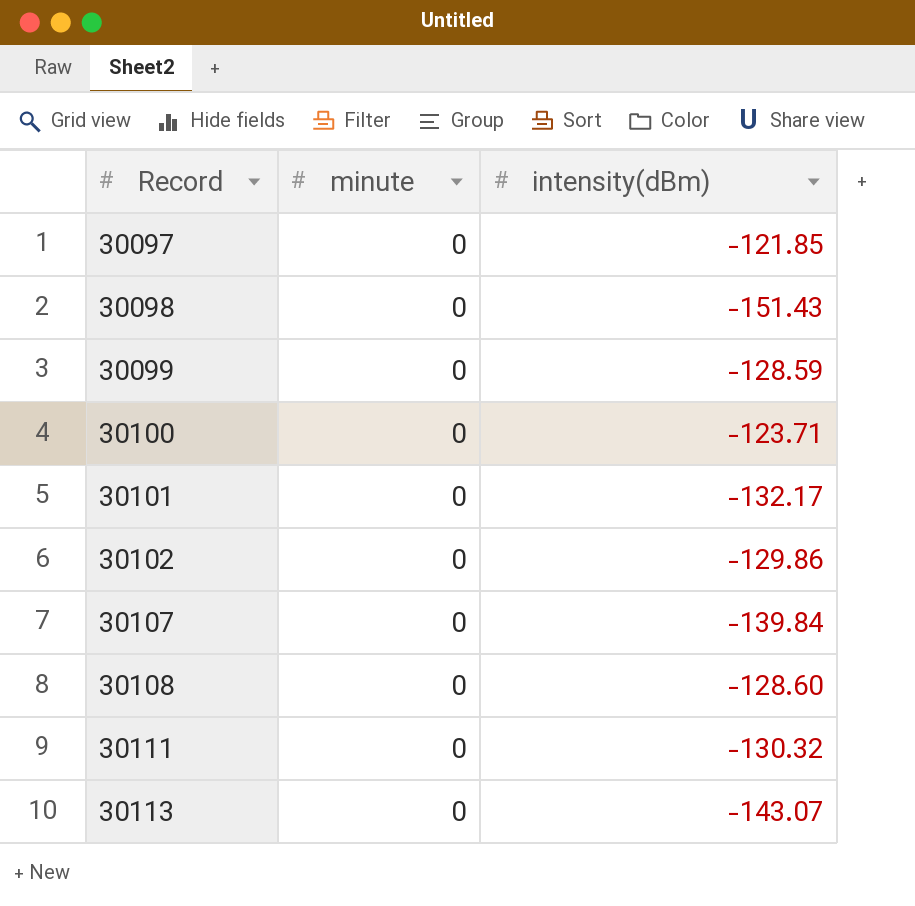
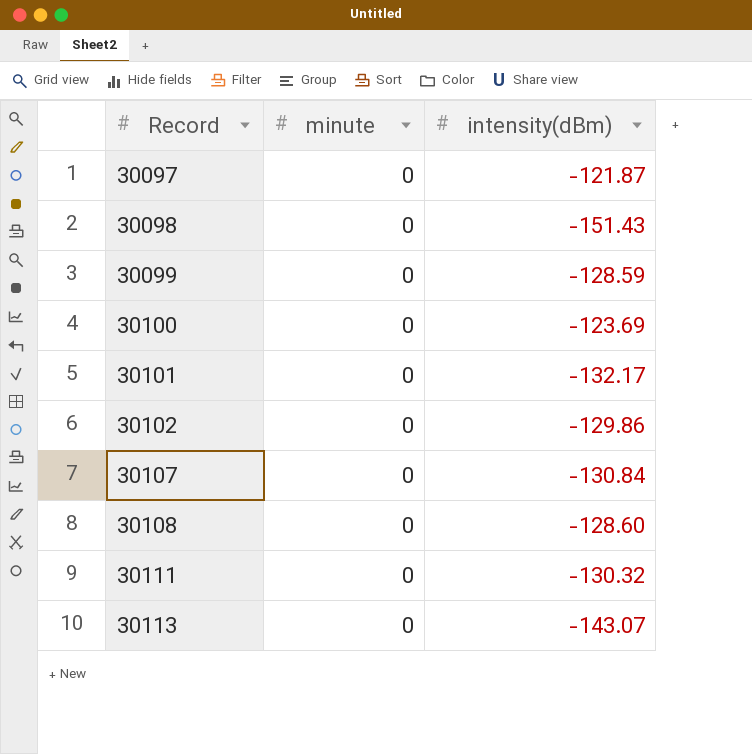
30097 | intensity(dBm): -121.85 -> -121.87
30100 | intensity(dBm): -123.71 -> -123.69
30107 | intensity(dBm): -139.84 -> -130.84

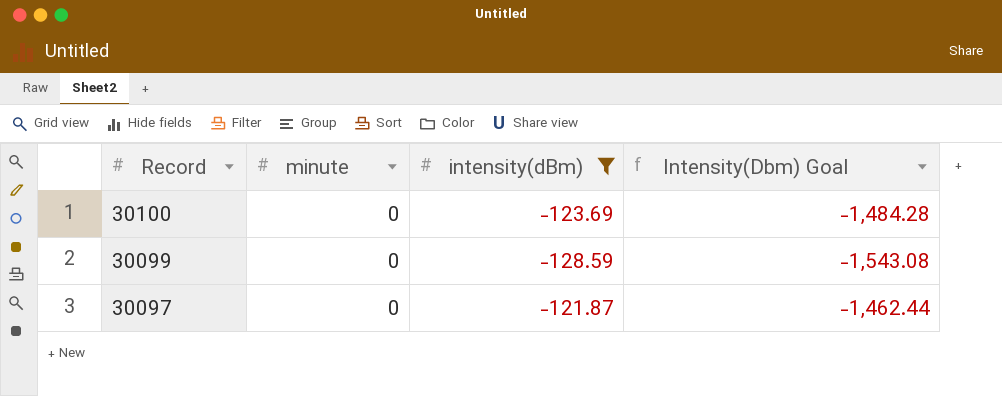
filter: none -> intensity(dBm) >= -128.59
row order: Record ascending -> Record descending
column Intensity(Dbm) Goal | formula: none -> [intensity(dBm)] * 12

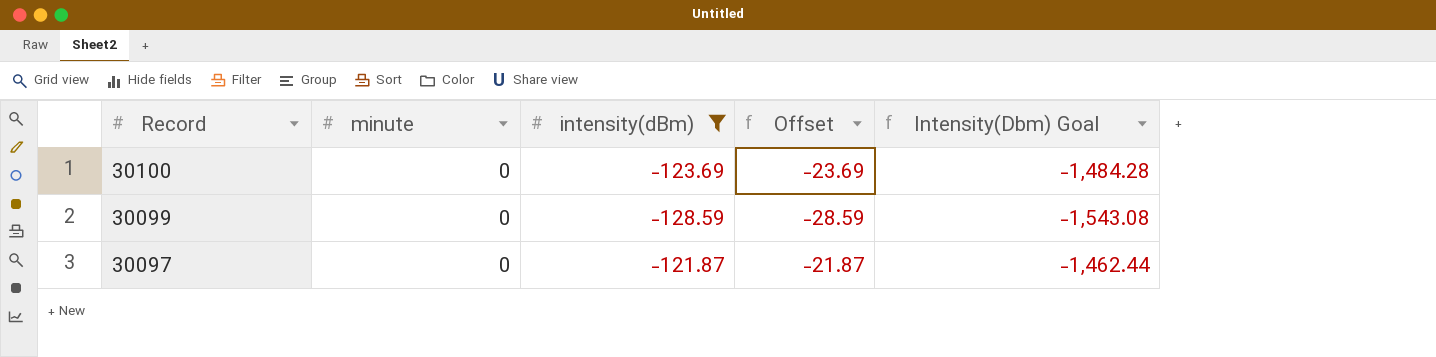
column Offset | formula: none -> [intensity(dBm)] + 100

